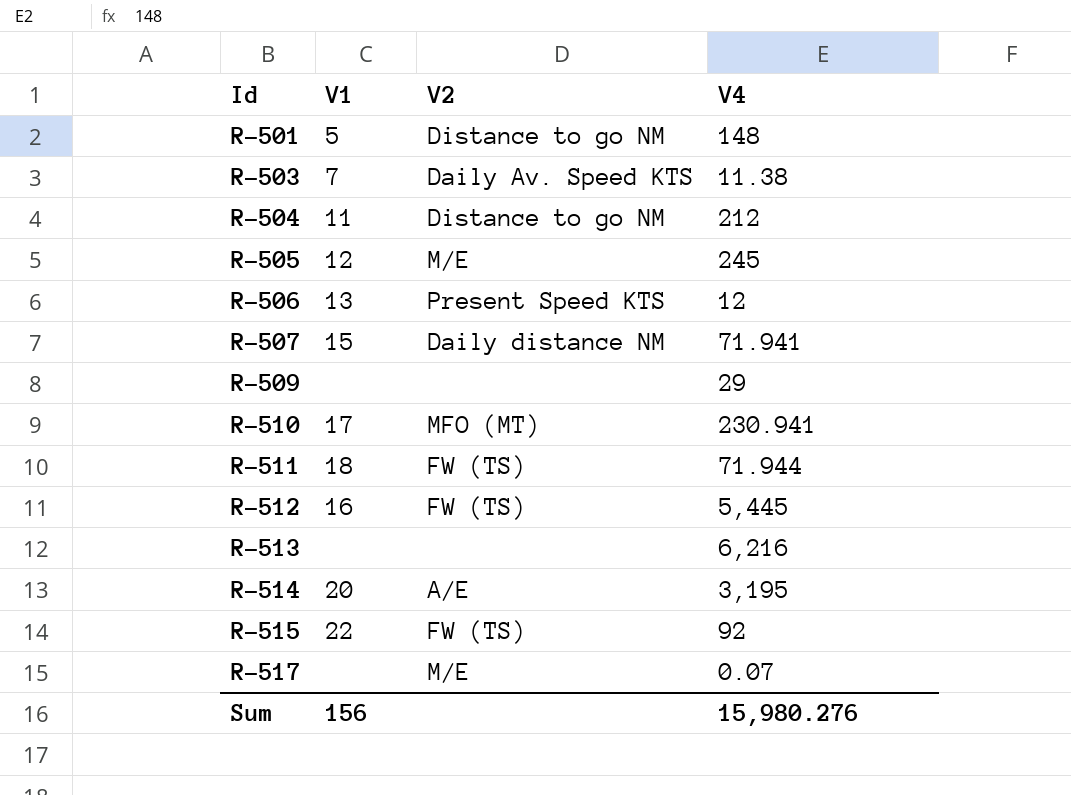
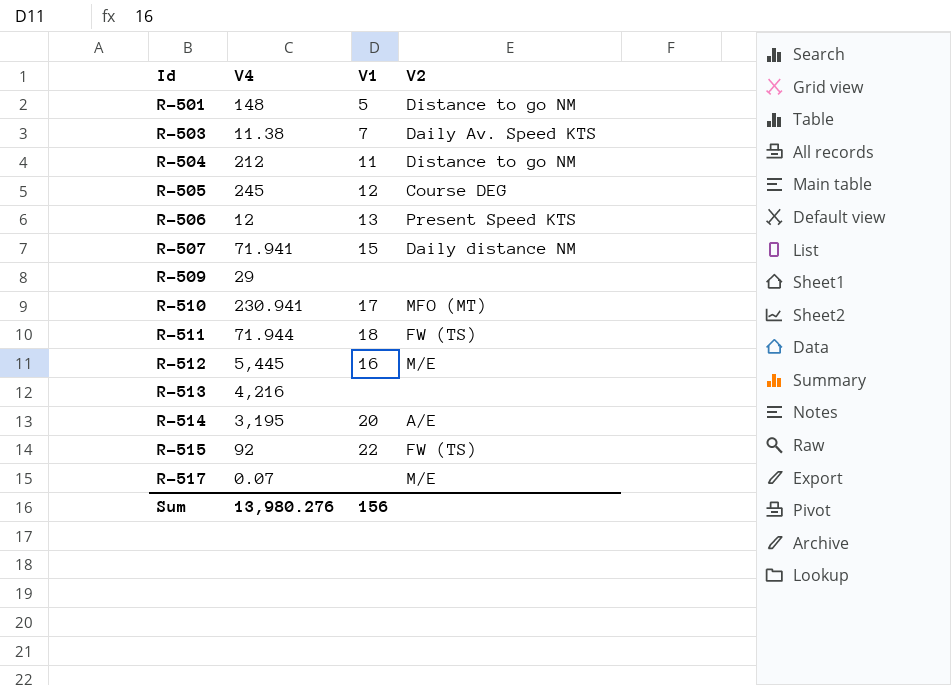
column V4 | position: 4 -> 2
R-505 | V2: M/E -> Course DEG
R-512 | V2: FW (TS) -> M/E
R-513 | V4: 6,216 -> 4,216
Sum | V4: 15,980.276 -> 13,980.276

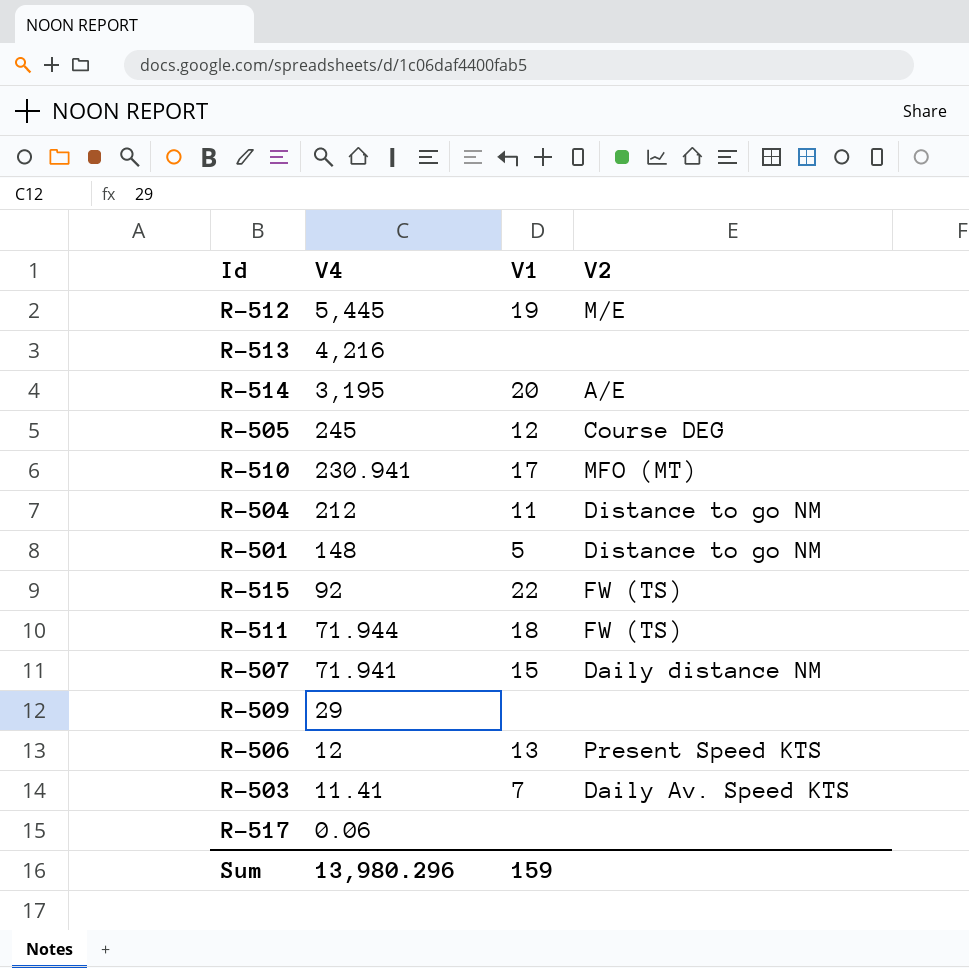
row order: Id ascending -> V4 descending
R-512 | V1: 16 -> 19
R-503 | V4: 11.38 -> 11.41
R-517 | V4: 0.07 -> 0.06
R-517 | V2: M/E -> none
Sum | V4: 13,980.276 -> 13,980.296
Sum | V1: 156 -> 159

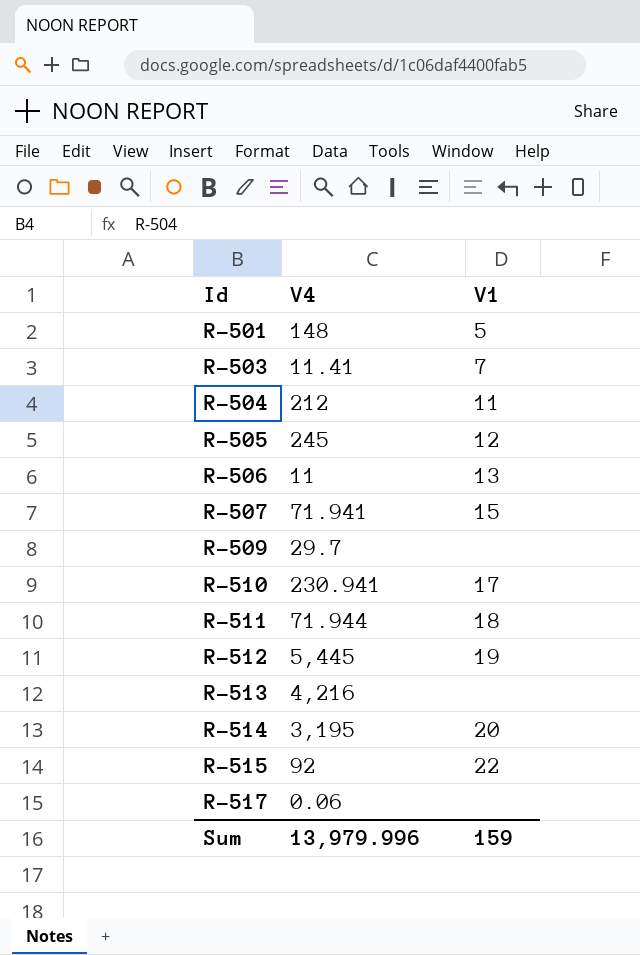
row order: V4 descending -> Id ascending
column V2 | position: 4 -> none
R-506 | V4: 12 -> 11
R-509 | V4: 29 -> 29.7
Sum | V4: 13,980.296 -> 13,979.996

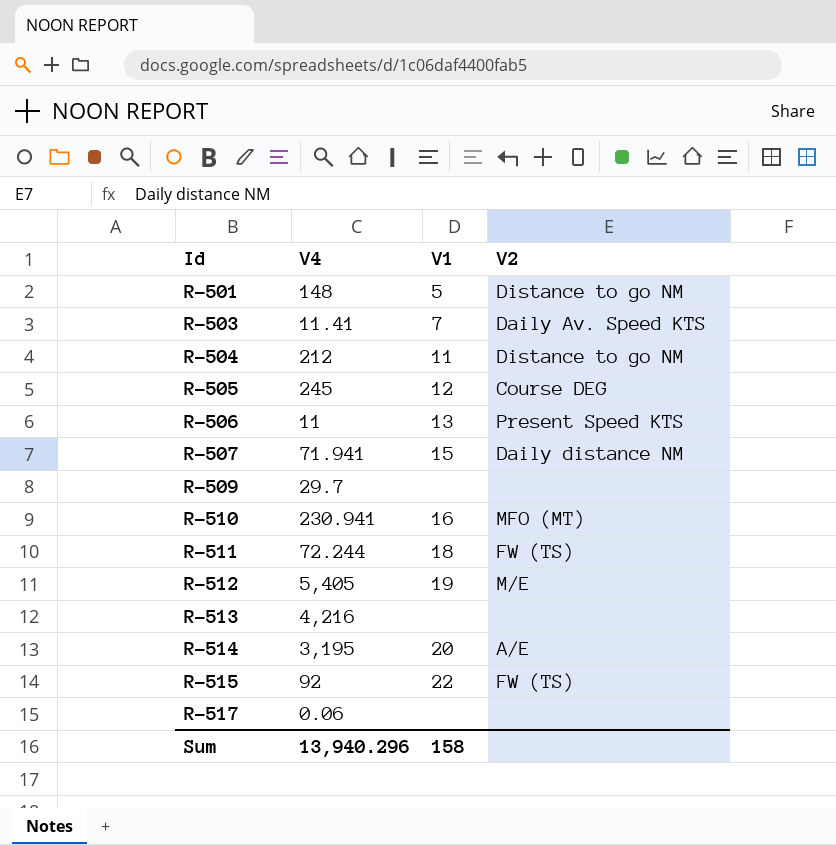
column V2 | position: none -> 4
R-510 | V1: 17 -> 16
R-511 | V4: 71.944 -> 72.244
R-512 | V4: 5,445 -> 5,405
Sum | V4: 13,979.996 -> 13,940.296
Sum | V1: 159 -> 158

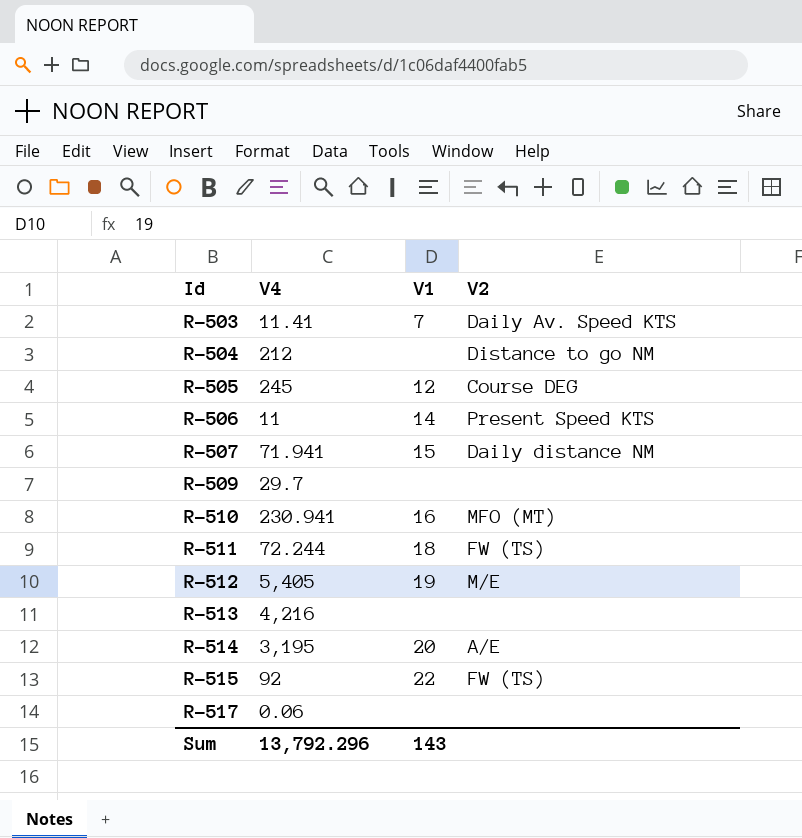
row R-501: 148 | 5 | Distance to go NM -> none
R-504 | V1: 11 -> none
R-506 | V1: 13 -> 14
Sum | V4: 13,940.296 -> 13,792.296
Sum | V1: 158 -> 143

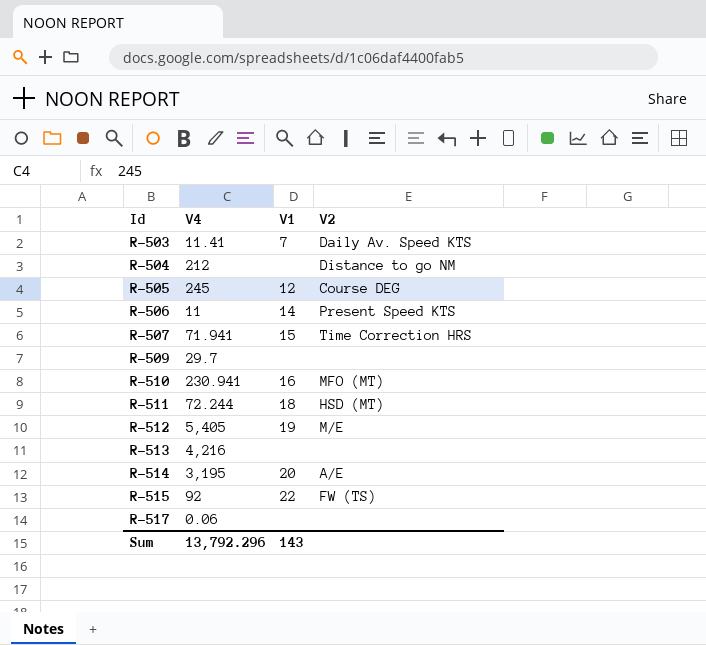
R-507 | V2: Daily distance NM -> Time Correction HRS
R-511 | V2: FW (TS) -> HSD (MT)

